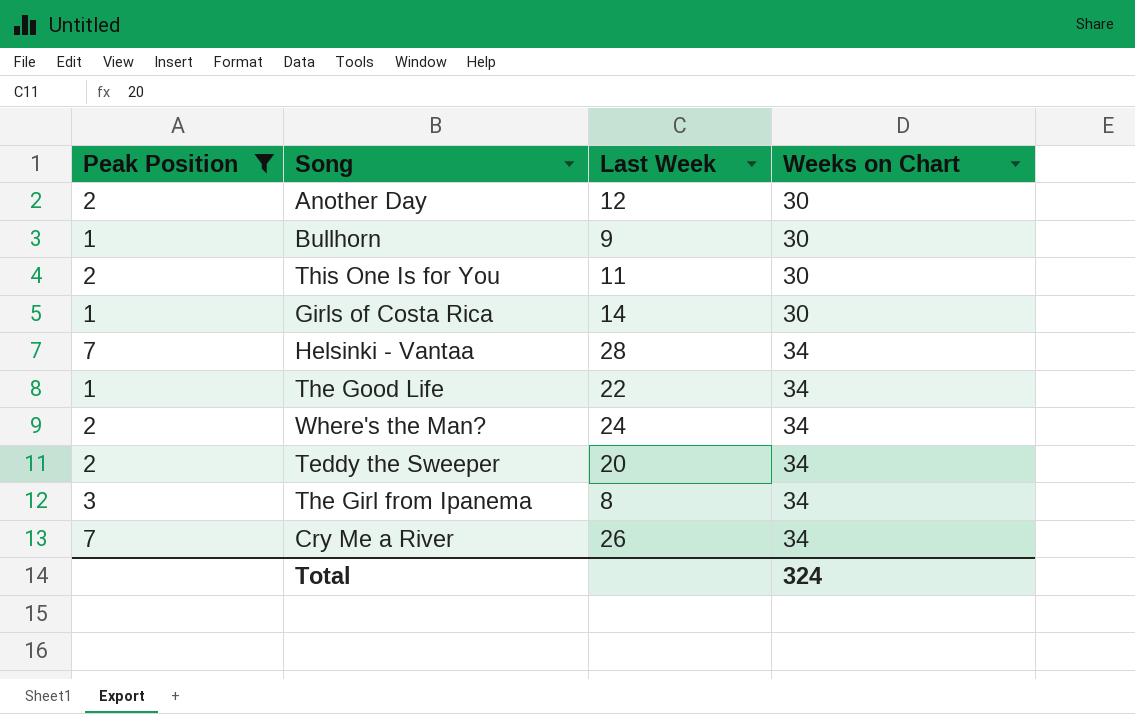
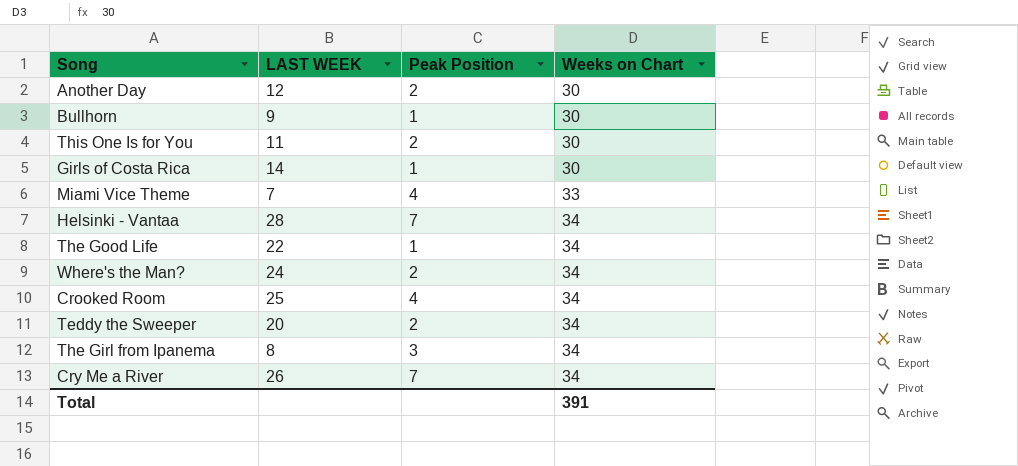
filter: Peak Position != 4 -> none
column name: Last Week -> LAST WEEK
column Peak Position | position: 1 -> 3
Total | Weeks on Chart: 324 -> 391

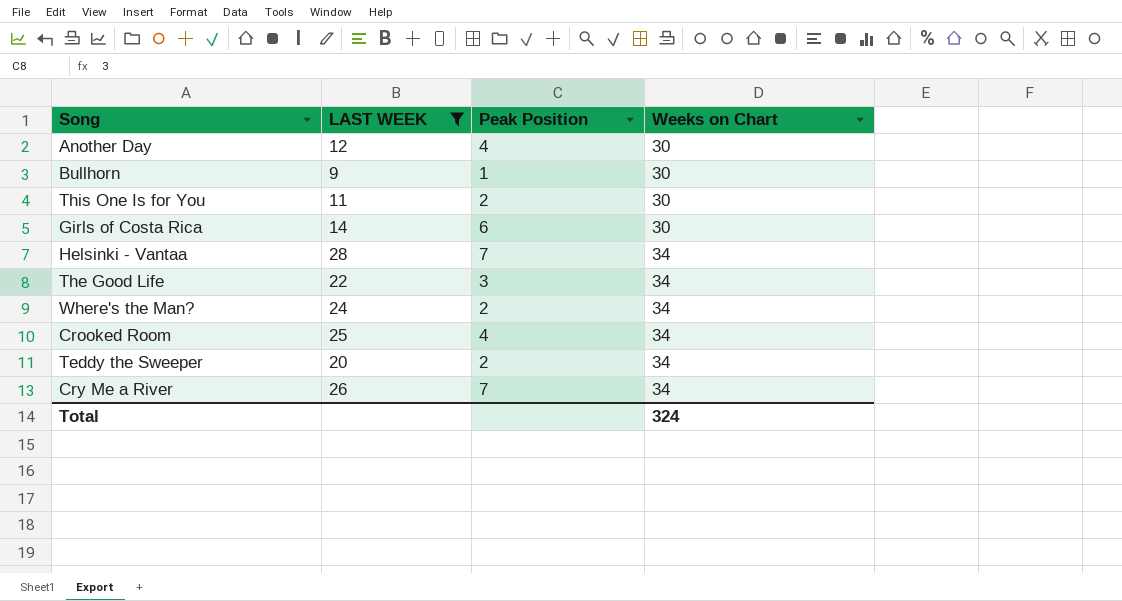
filter: none -> LAST WEEK >= 9
Another Day | Peak Position: 2 -> 4
Girls of Costa Rica | Peak Position: 1 -> 6
The Good Life | Peak Position: 1 -> 3
Total | Weeks on Chart: 391 -> 324

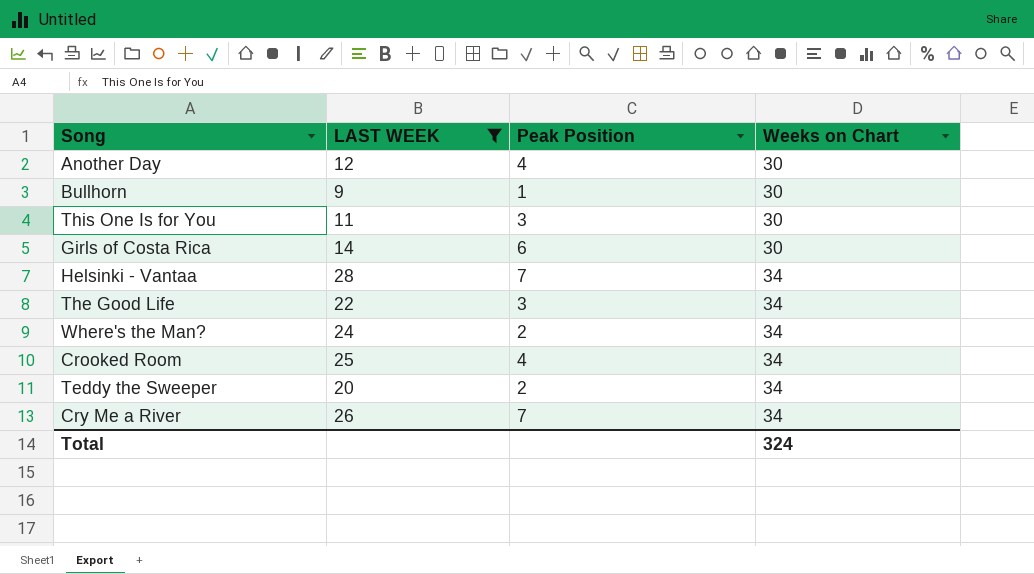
This One Is for You | Peak Position: 2 -> 3

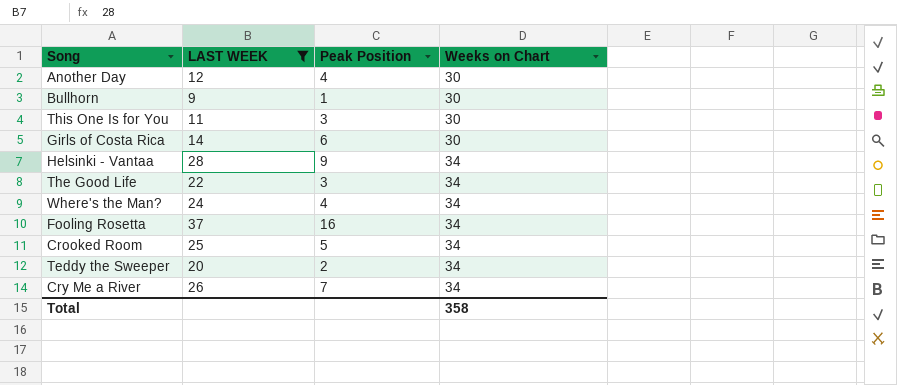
Helsinki - Vantaa | Peak Position: 7 -> 9
Where's the Man? | Peak Position: 2 -> 4
row Fooling Rosetta: none -> 37 | 16 | 34
Crooked Room | Peak Position: 4 -> 5
Total | Weeks on Chart: 324 -> 358

